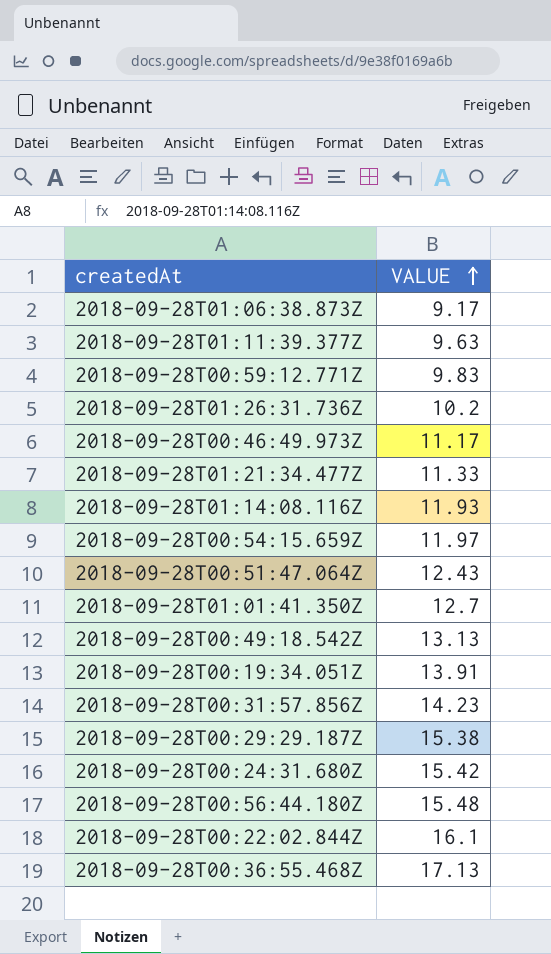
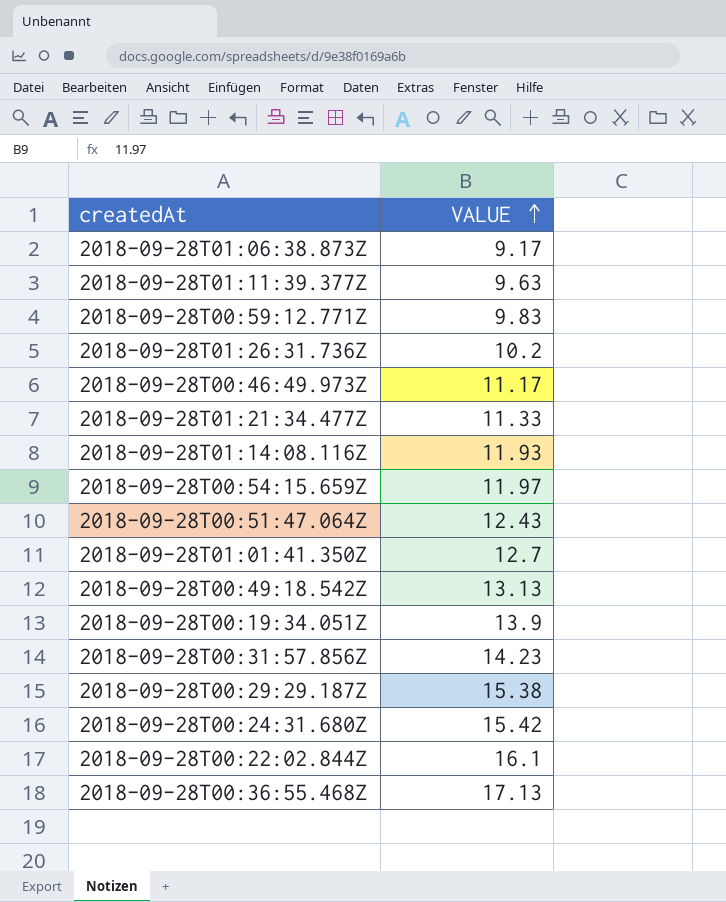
row 2018-09-28T00:56:44.180Z: 15.48 -> none
2018-09-28T00:19:34.051Z | VALUE: 13.91 -> 13.9

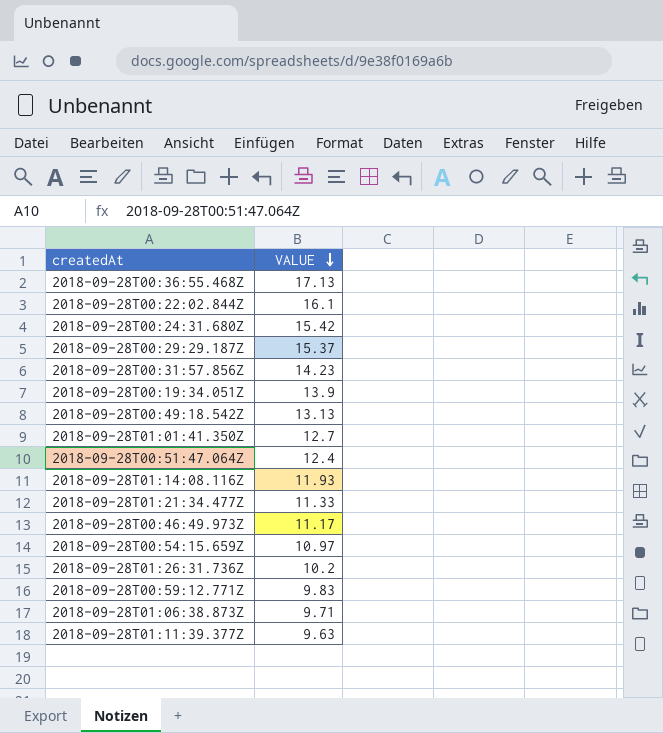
row order: VALUE ascending -> VALUE descending
2018-09-28T00:29:29.187Z | VALUE: 15.38 -> 15.37
2018-09-28T00:51:47.064Z | VALUE: 12.43 -> 12.4
2018-09-28T00:54:15.659Z | VALUE: 11.97 -> 10.97
2018-09-28T01:06:38.873Z | VALUE: 9.17 -> 9.71

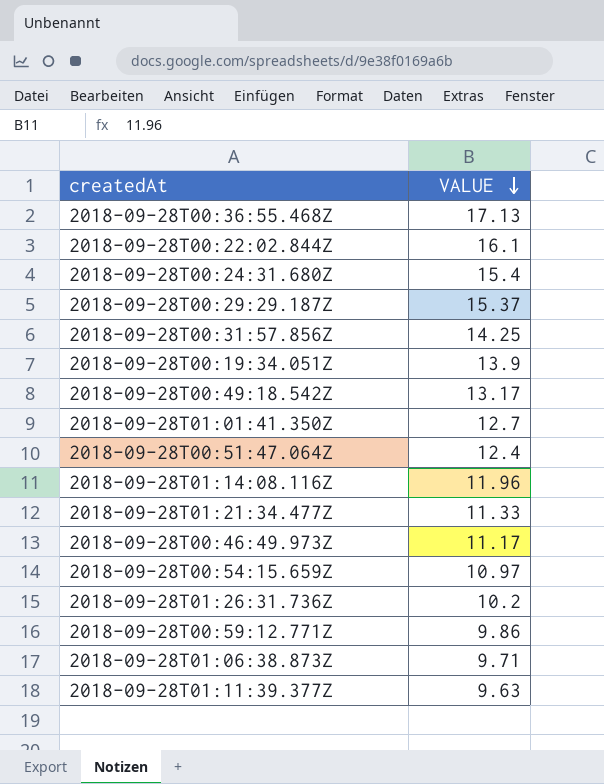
2018-09-28T00:24:31.680Z | VALUE: 15.42 -> 15.4
2018-09-28T00:31:57.856Z | VALUE: 14.23 -> 14.25
2018-09-28T00:49:18.542Z | VALUE: 13.13 -> 13.17
2018-09-28T01:14:08.116Z | VALUE: 11.93 -> 11.96
2018-09-28T00:59:12.771Z | VALUE: 9.83 -> 9.86

